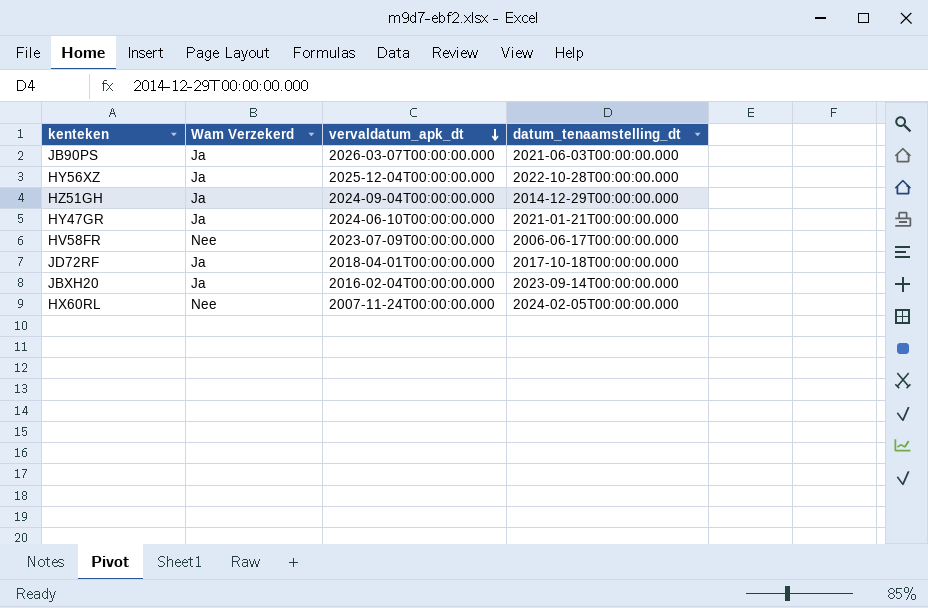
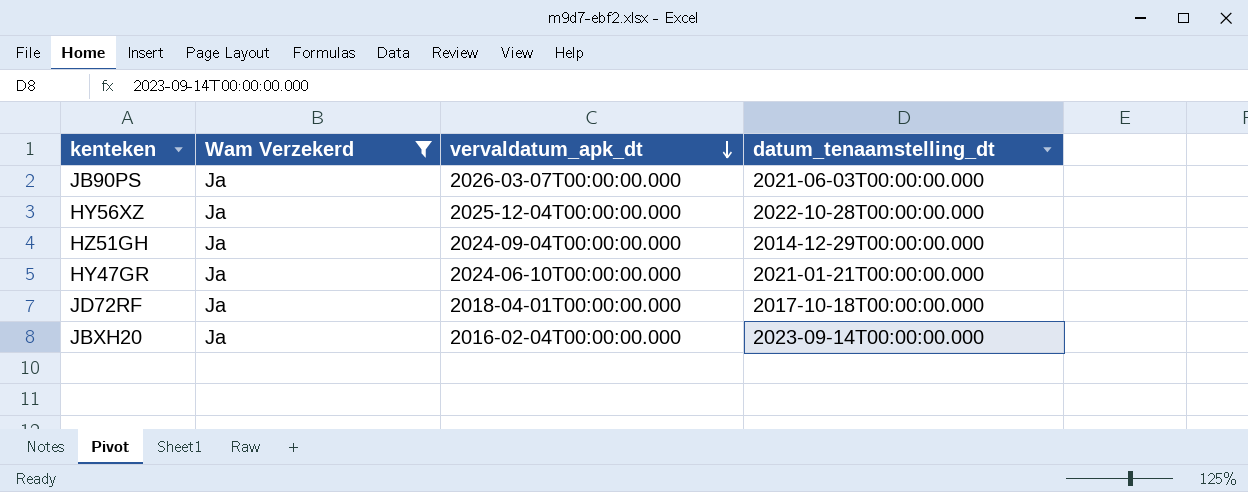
filter: none -> Wam Verzekerd = Ja

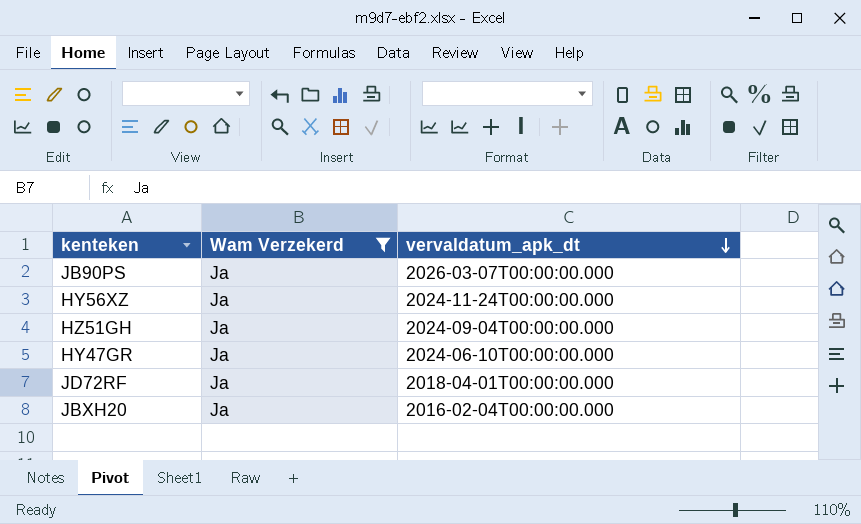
column datum_tenaamstelling_dt | position: 4 -> none
HY56XZ | vervaldatum_apk_dt: 2025-12-04T00:00:00.000 -> 2024-11-24T00:00:00.000

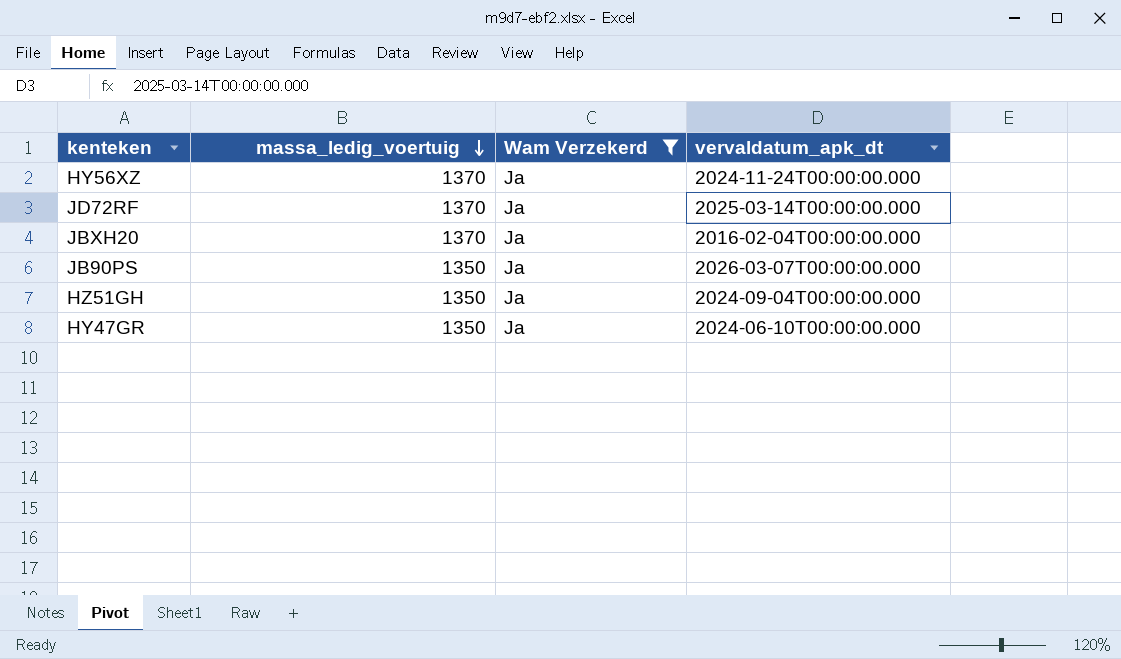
row order: vervaldatum_apk_dt descending -> massa_ledig_voertuig descending
column massa_ledig_voertuig | position: none -> 2
JD72RF | vervaldatum_apk_dt: 2018-04-01T00:00:00.000 -> 2025-03-14T00:00:00.000

